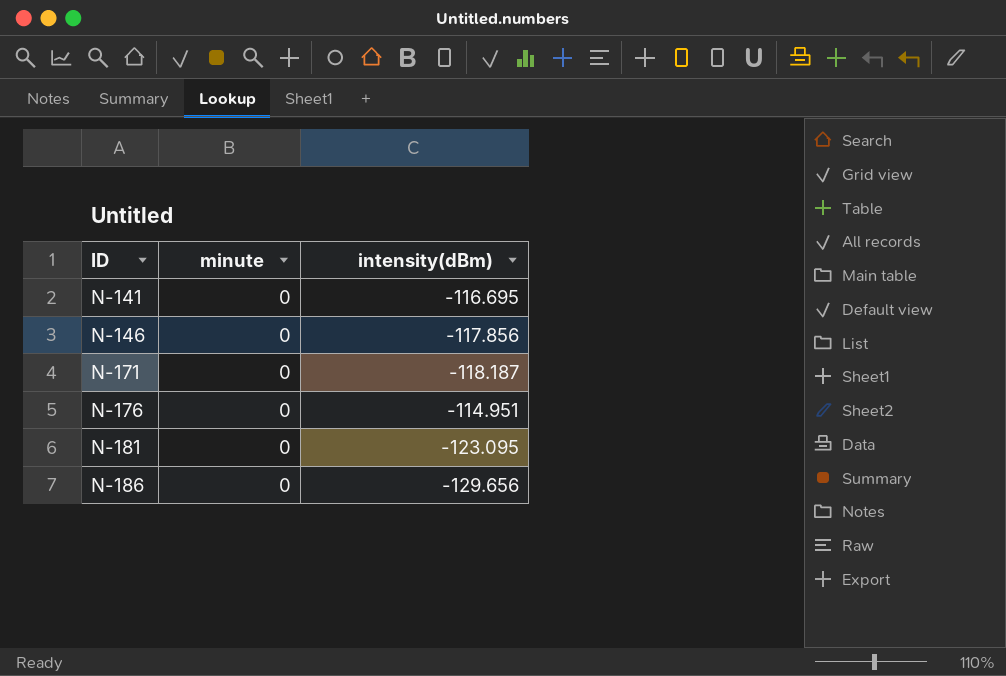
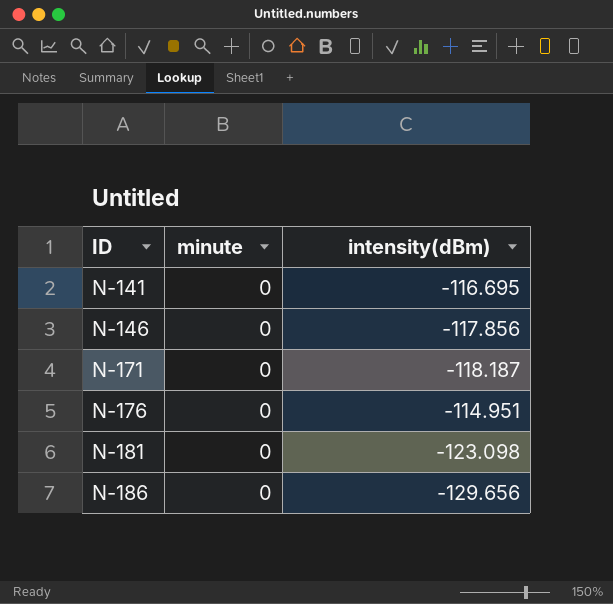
N-181 | intensity(dBm): -123.095 -> -123.098

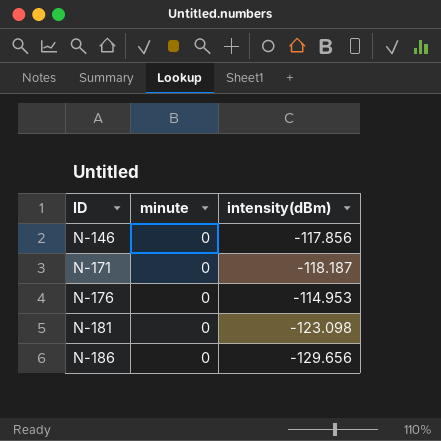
row N-141: 0 | -116.695 -> none
N-176 | intensity(dBm): -114.951 -> -114.953

